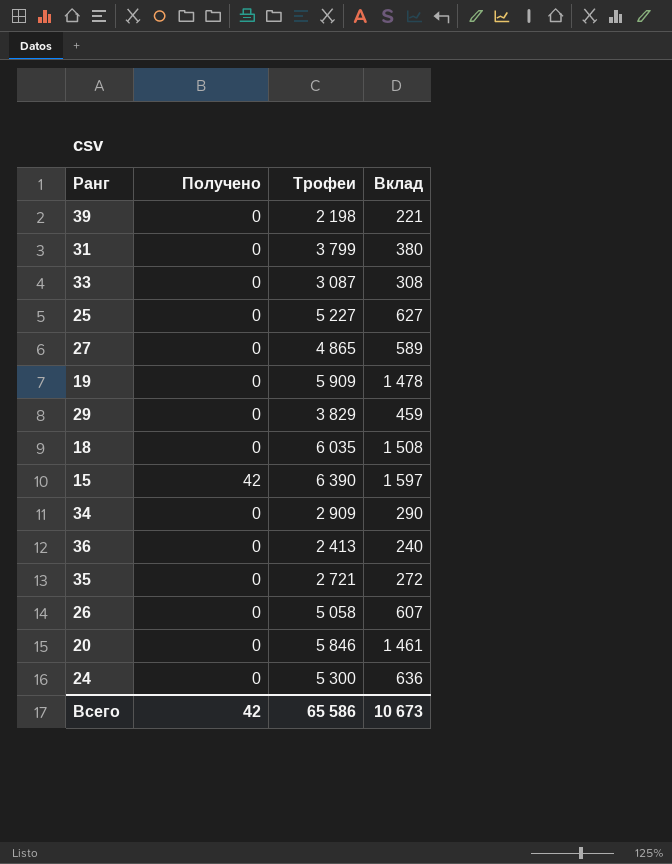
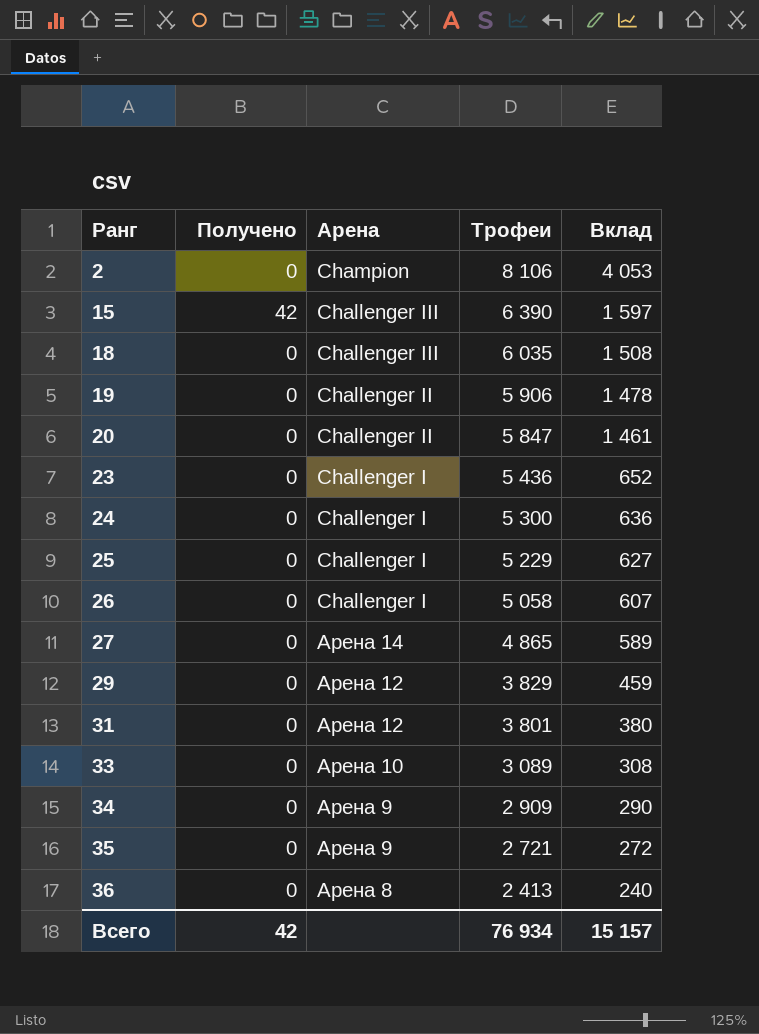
row order: none -> Ранг ascending
column Арена | position: none -> 3
row 39: 0 | 2 198 | 221 -> none
row 2: none -> 0 | Champion | 8 106 | 4 053
19 | Трофеи: 5 909 -> 5 906
20 | Трофеи: 5 846 -> 5 847
row 23: none -> 0 | Challenger I | 5 436 | 652
25 | Трофеи: 5 227 -> 5 229
31 | Трофеи: 3 799 -> 3 801
33 | Трофеи: 3 087 -> 3 089
Всего | Трофеи: 65 586 -> 76 934
Всего | Вклад: 10 673 -> 15 157

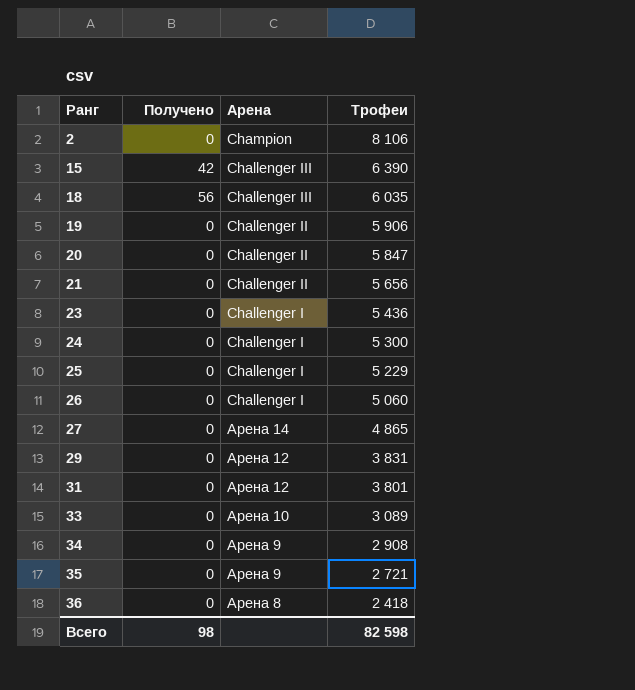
column Вклад | position: 5 -> none
18 | Получено: 0 -> 56
row 21: none -> 0 | Challenger II | 5 656
26 | Трофеи: 5 058 -> 5 060
29 | Трофеи: 3 829 -> 3 831
34 | Трофеи: 2 909 -> 2 908
36 | Трофеи: 2 413 -> 2 418
Всего | Получено: 42 -> 98
Всего | Трофеи: 76 934 -> 82 598

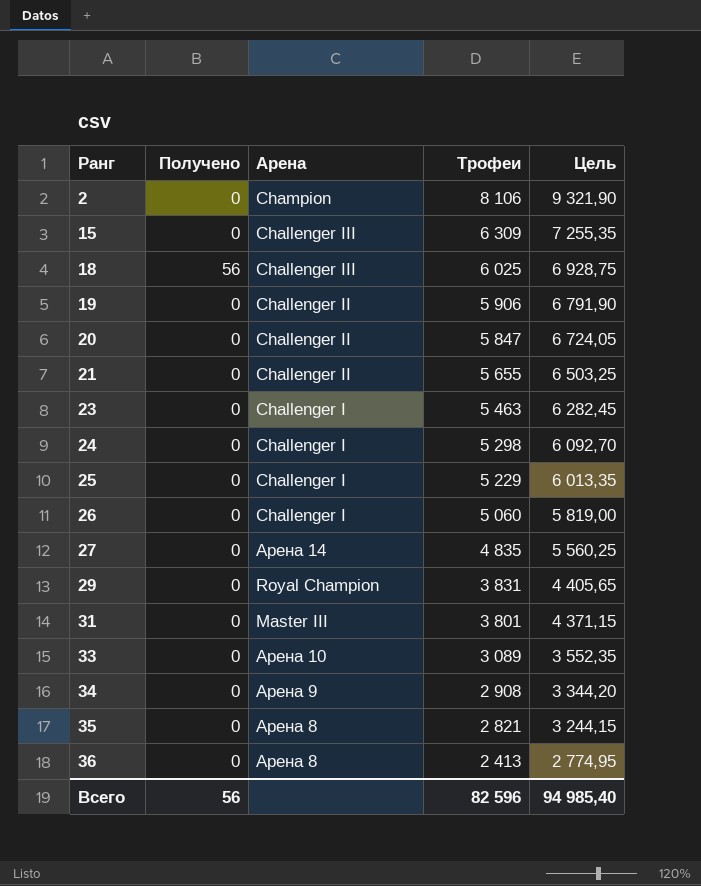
column Цель | formula: none -> [Трофеи] * 1,15
15 | Получено: 42 -> 0
15 | Трофеи: 6 390 -> 6 309
18 | Трофеи: 6 035 -> 6 025
21 | Трофеи: 5 656 -> 5 655
23 | Трофеи: 5 436 -> 5 463
24 | Трофеи: 5 300 -> 5 298
27 | Трофеи: 4 865 -> 4 835
29 | Арена: Арена 12 -> Royal Champion
31 | Арена: Арена 12 -> Master III
35 | Арена: Арена 9 -> Арена 8
35 | Трофеи: 2 721 -> 2 821
36 | Трофеи: 2 418 -> 2 413
Всего | Получено: 98 -> 56
Всего | Трофеи: 82 598 -> 82 596

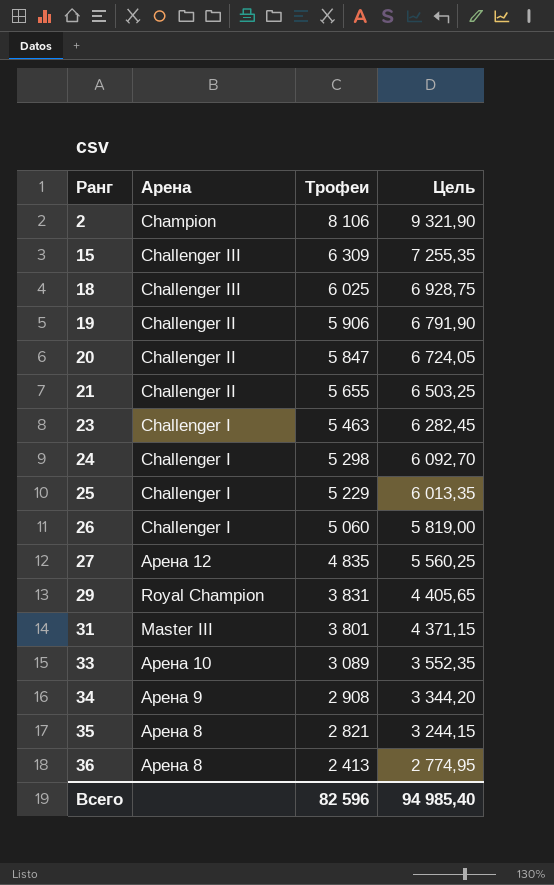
column Получено | position: 2 -> none
27 | Арена: Арена 14 -> Арена 12

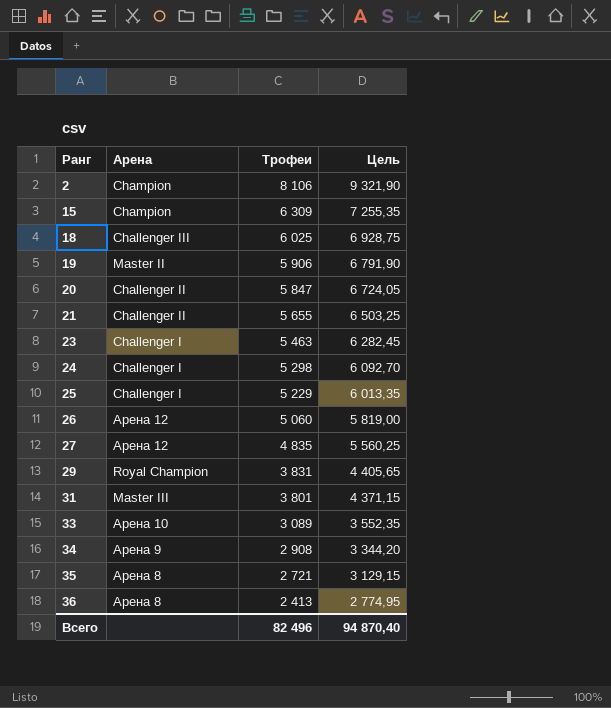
15 | Арена: Challenger III -> Champion
19 | Арена: Challenger II -> Master II
26 | Арена: Challenger I -> Арена 12
35 | Трофеи: 2 821 -> 2 721
35 | Цель: 3 244,15 -> 3 129,15
Всего | Трофеи: 82 596 -> 82 496
Всего | Цель: 94 985,40 -> 94 870,40

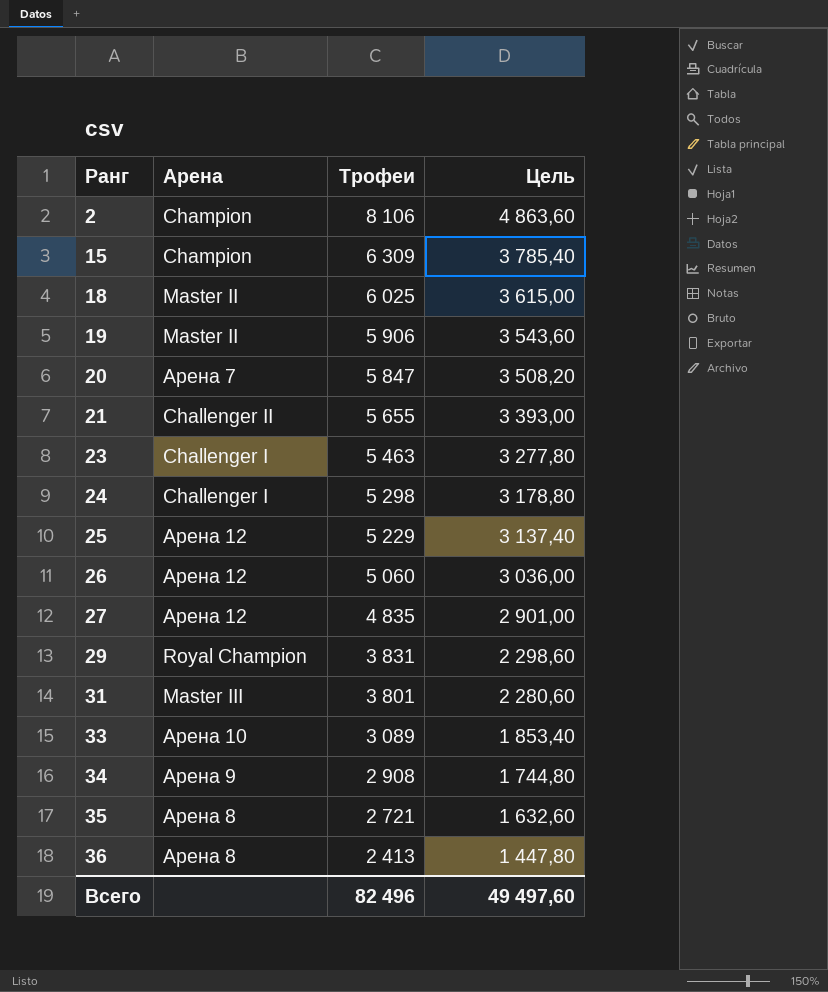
column Цель | formula: [Трофеи] * 1,15 -> [Трофеи] * 0,6
18 | Арена: Challenger III -> Master II
20 | Арена: Challenger II -> Арена 7
25 | Арена: Challenger I -> Арена 12
Всего | Цель: 94 870,40 -> 49 497,60

